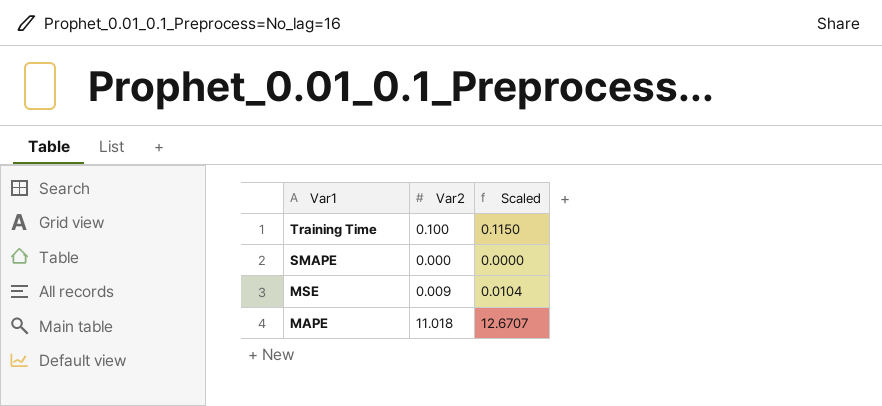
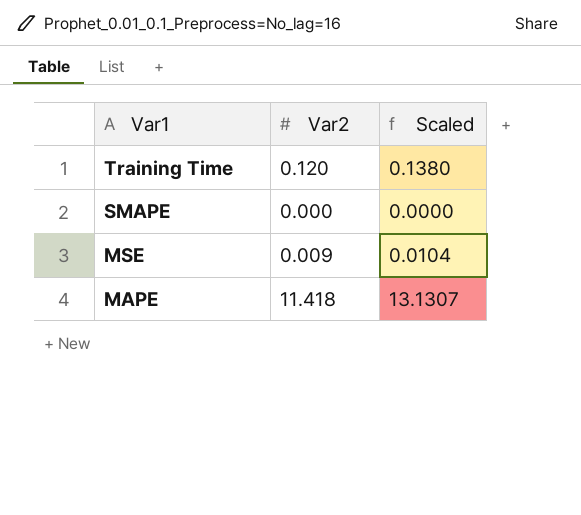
Training Time | Var2: 0.100 -> 0.120
Training Time | Scaled: 0.1150 -> 0.1380
MAPE | Var2: 11.018 -> 11.418
MAPE | Scaled: 12.6707 -> 13.1307

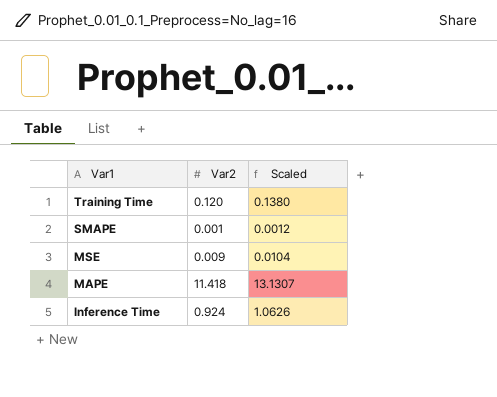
SMAPE | Var2: 0.000 -> 0.001
SMAPE | Scaled: 0.0000 -> 0.0012
row Inference Time: none -> 0.924 | 1.0626

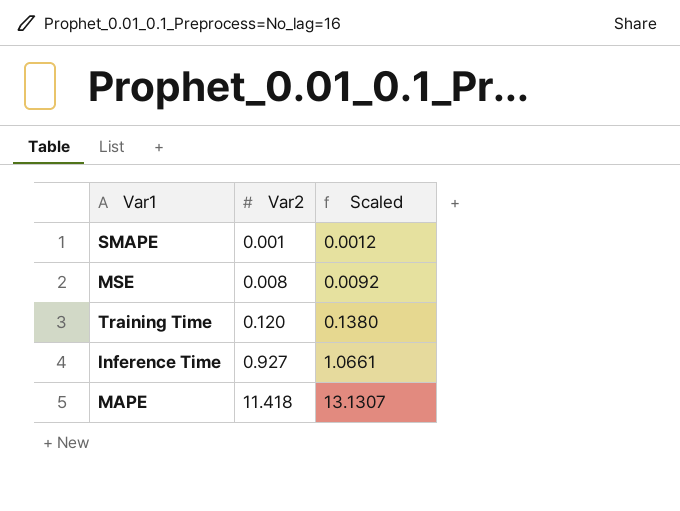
row order: Var1 descending -> Var2 ascending
MSE | Var2: 0.009 -> 0.008
MSE | Scaled: 0.0104 -> 0.0092
Inference Time | Var2: 0.924 -> 0.927
Inference Time | Scaled: 1.0626 -> 1.0661

